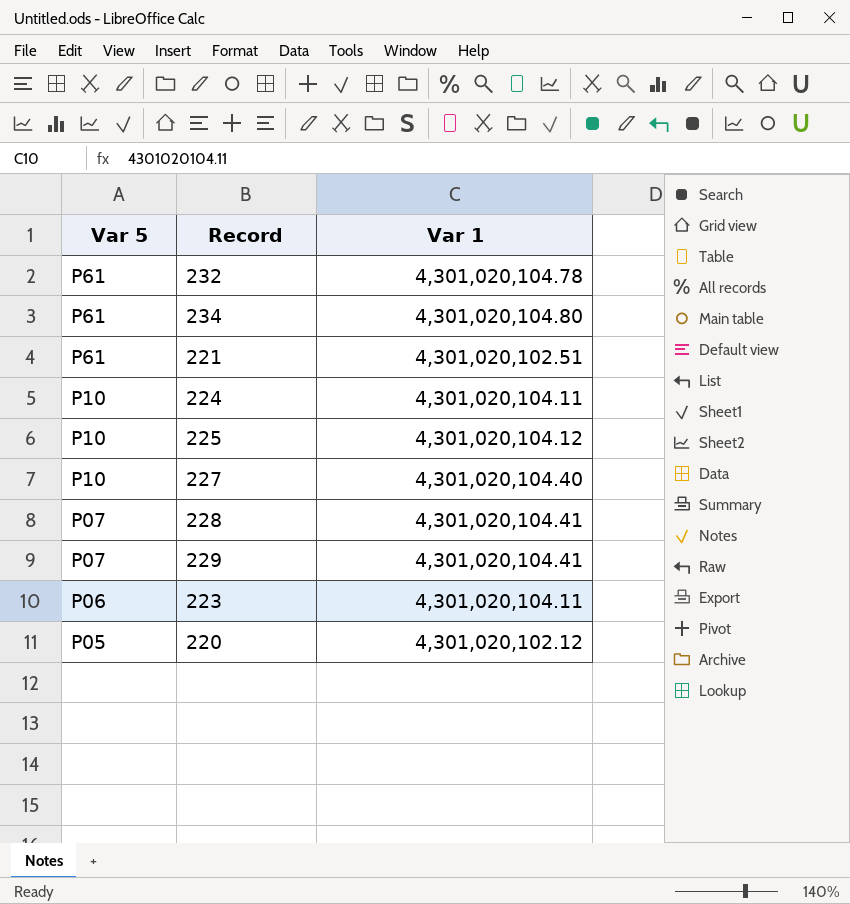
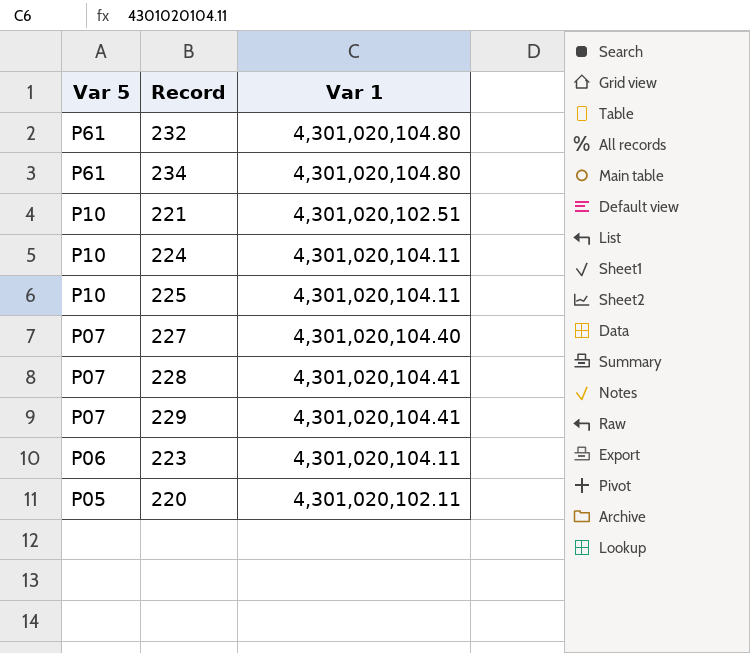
232 | Var 1: 4,301,020,104.78 -> 4,301,020,104.80
221 | Var 5: P61 -> P10
225 | Var 1: 4,301,020,104.12 -> 4,301,020,104.11
227 | Var 5: P10 -> P07
220 | Var 1: 4,301,020,102.12 -> 4,301,020,102.11

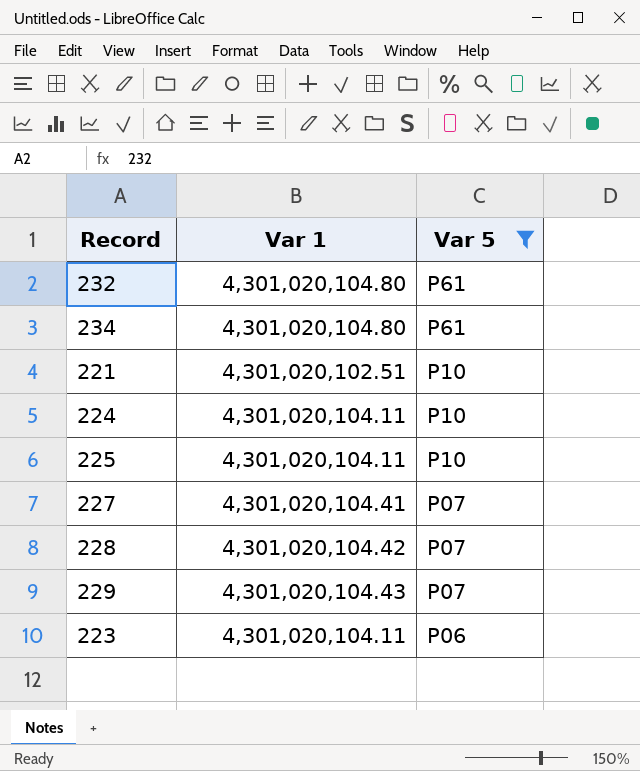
filter: none -> Var 5 != P05
column Var 5 | position: 1 -> 3
227 | Var 1: 4,301,020,104.40 -> 4,301,020,104.41
228 | Var 1: 4,301,020,104.41 -> 4,301,020,104.42
229 | Var 1: 4,301,020,104.41 -> 4,301,020,104.43

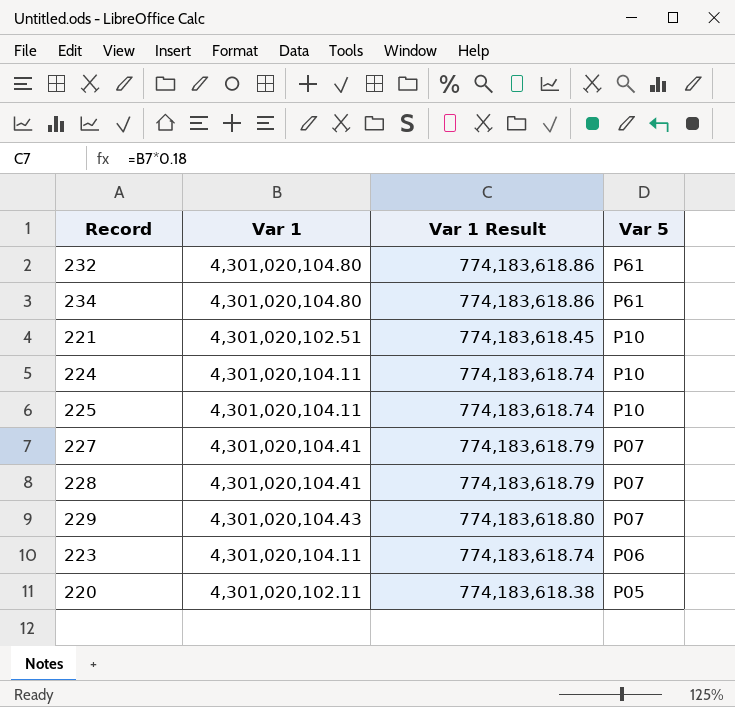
filter: Var 5 != P05 -> none
column Var 1 Result | formula: none -> [Var 1] * 0.18
228 | Var 1: 4,301,020,104.42 -> 4,301,020,104.41

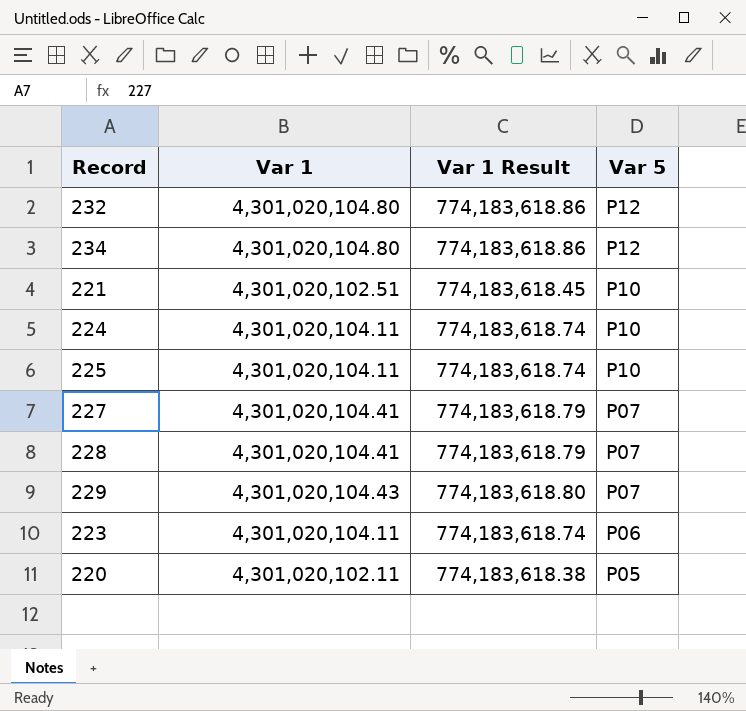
232 | Var 5: P61 -> P12
234 | Var 5: P61 -> P12

